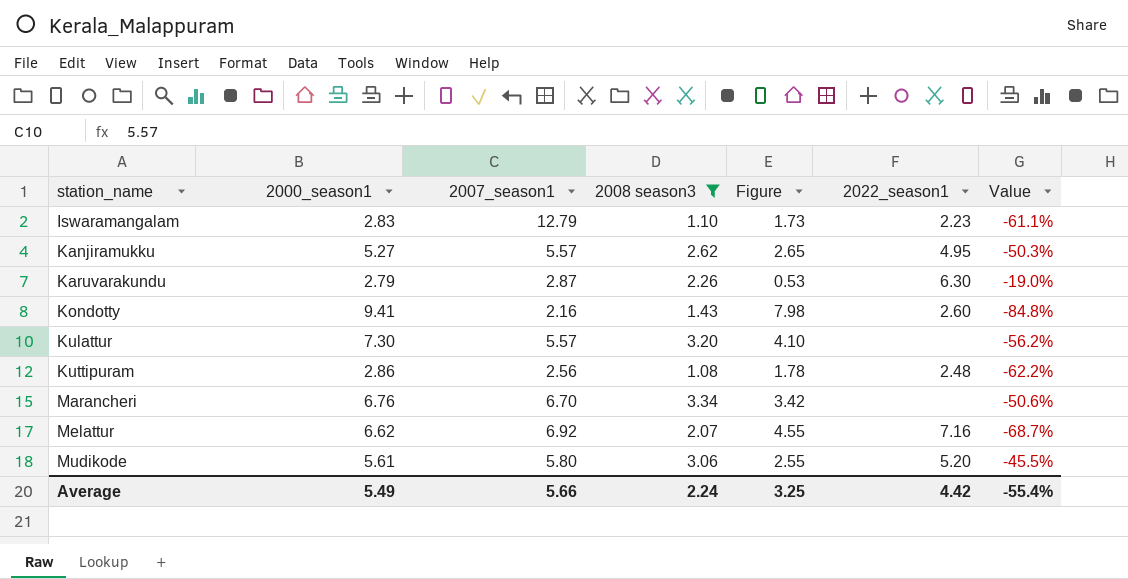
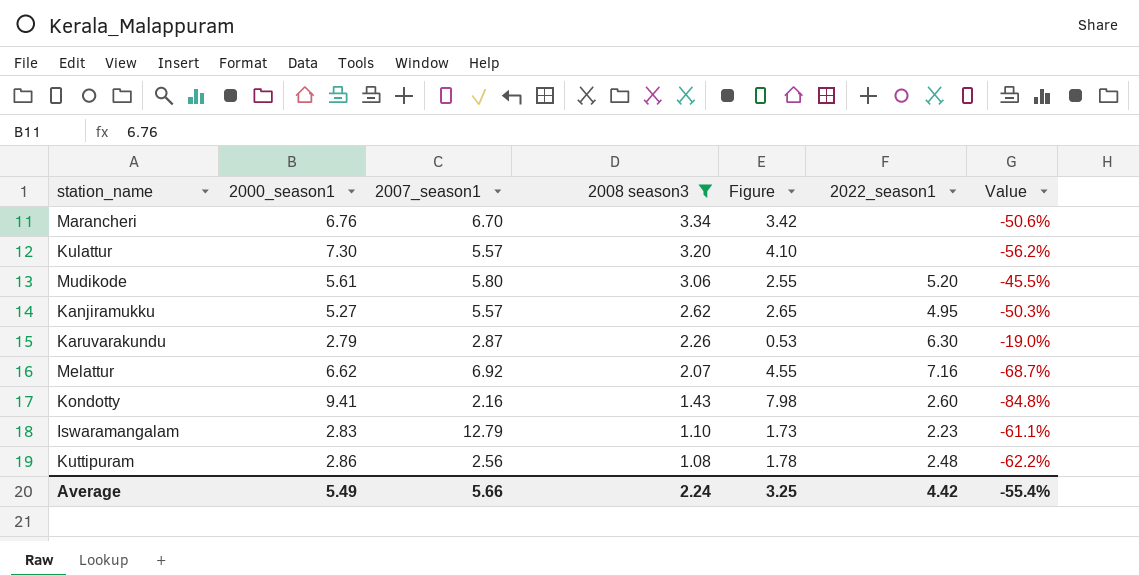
row order: station_name ascending -> 2008 season3 descending

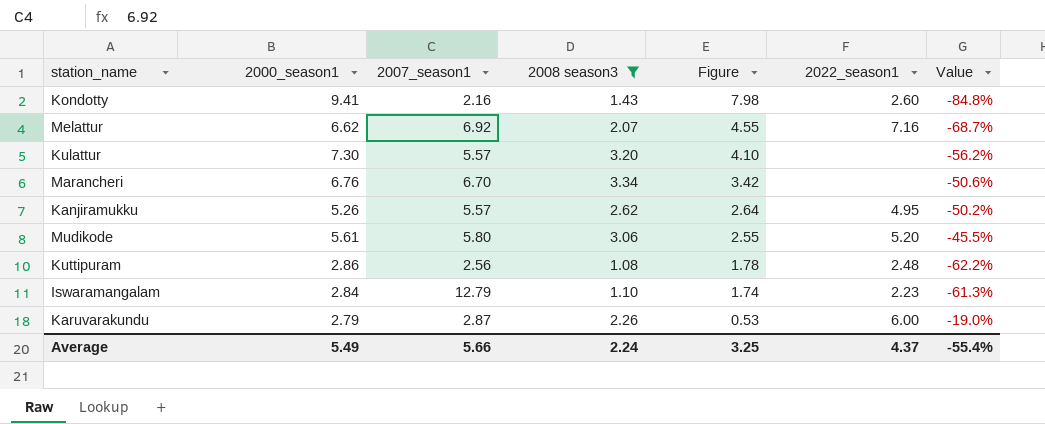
row order: 2008 season3 descending -> Figure descending
Kanjiramukku | 2000_season1: 5.27 -> 5.26
Kanjiramukku | Figure: 2.65 -> 2.64
Kanjiramukku | Value: -50.3% -> -50.2%
Iswaramangalam | 2000_season1: 2.83 -> 2.84
Iswaramangalam | Figure: 1.73 -> 1.74
Iswaramangalam | Value: -61.1% -> -61.3%
Karuvarakundu | 2022_season1: 6.30 -> 6.00
Average | 2022_season1: 4.42 -> 4.37

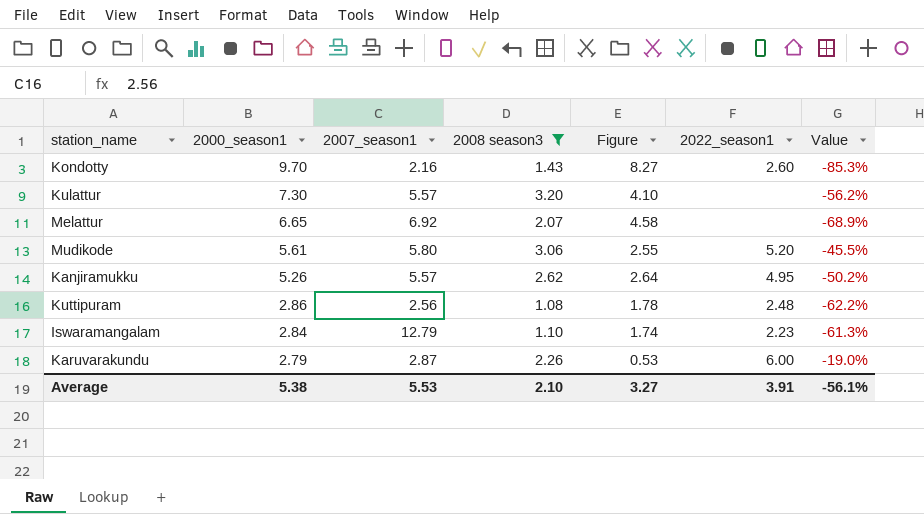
row order: Figure descending -> 2000_season1 descending
row Marancheri: 6.76 | 6.70 | 3.34 | 3.42 | none | -50.6% -> none
Kondotty | 2000_season1: 9.41 -> 9.70
Kondotty | Figure: 7.98 -> 8.27
Kondotty | Value: -84.8% -> -85.3%
Melattur | 2000_season1: 6.62 -> 6.65
Melattur | Figure: 4.55 -> 4.58
Melattur | 2022_season1: 7.16 -> none
Melattur | Value: -68.7% -> -68.9%
Average | 2000_season1: 5.49 -> 5.38
Average | 2007_season1: 5.66 -> 5.53
Average | 2008 season3: 2.24 -> 2.10
Average | Figure: 3.25 -> 3.27
Average | 2022_season1: 4.37 -> 3.91
Average | Value: -55.4% -> -56.1%

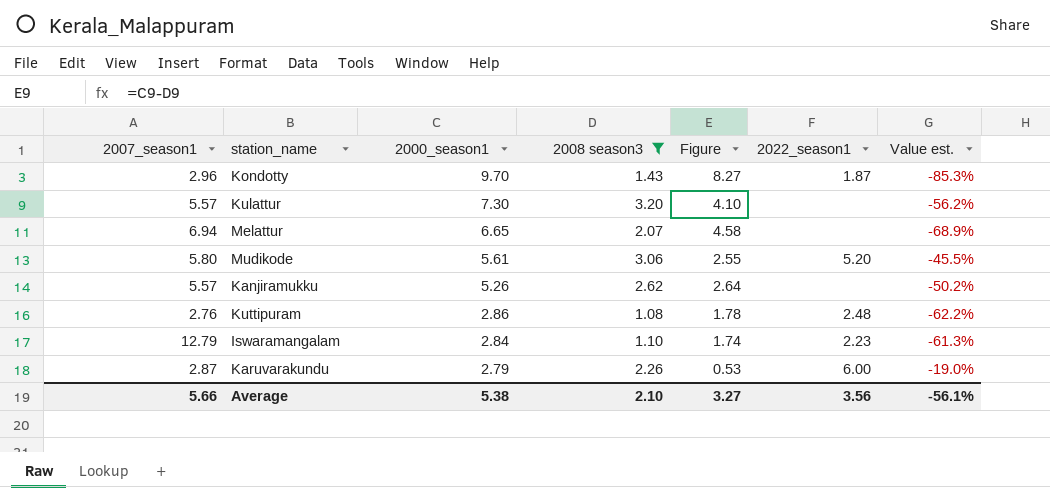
column 2007_season1 | position: 3 -> 1
column name: Value -> Value est.
Kondotty | 2007_season1: 2.16 -> 2.96
Kondotty | 2022_season1: 2.60 -> 1.87
Melattur | 2007_season1: 6.92 -> 6.94
Kanjiramukku | 2022_season1: 4.95 -> none
Kuttipuram | 2007_season1: 2.56 -> 2.76
Average | 2007_season1: 5.53 -> 5.66
Average | 2022_season1: 3.91 -> 3.56

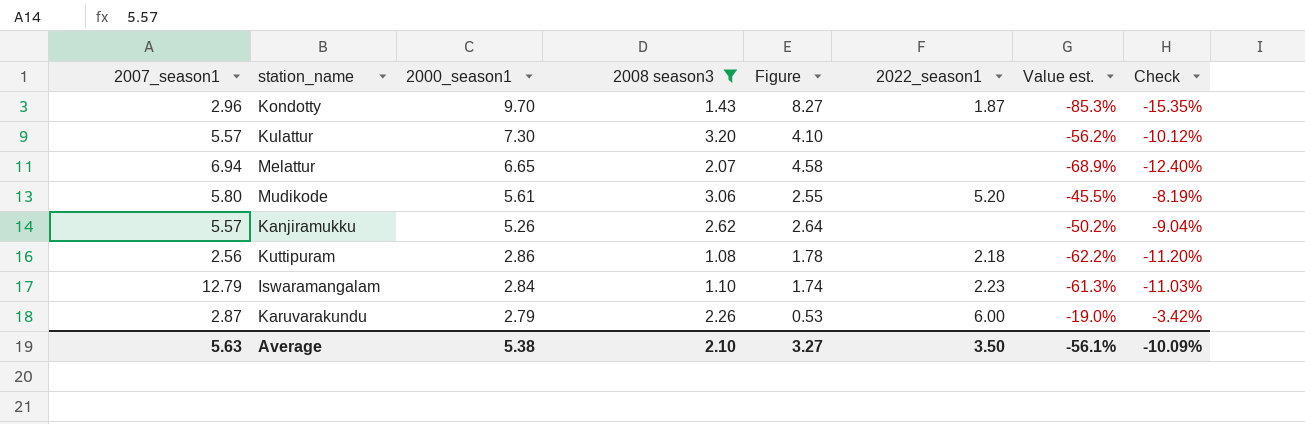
column Check | formula: none -> [Value est.] * 0.18
Kuttipuram | 2007_season1: 2.76 -> 2.56
Kuttipuram | 2022_season1: 2.48 -> 2.18
Average | 2007_season1: 5.66 -> 5.63
Average | 2022_season1: 3.56 -> 3.50

